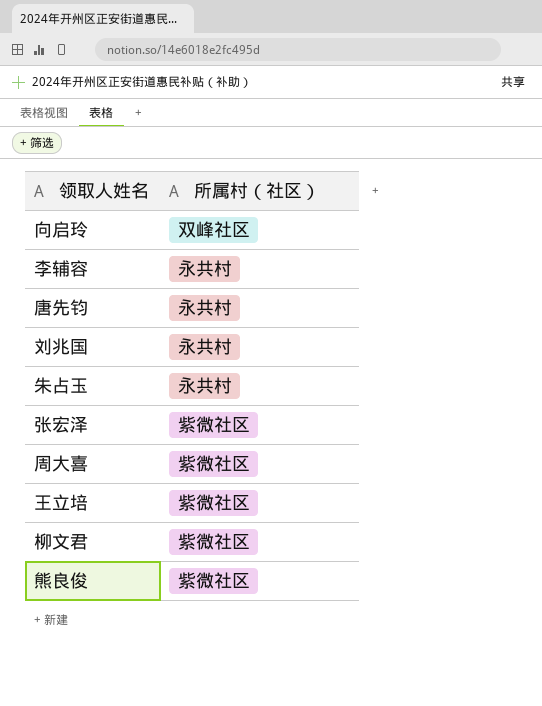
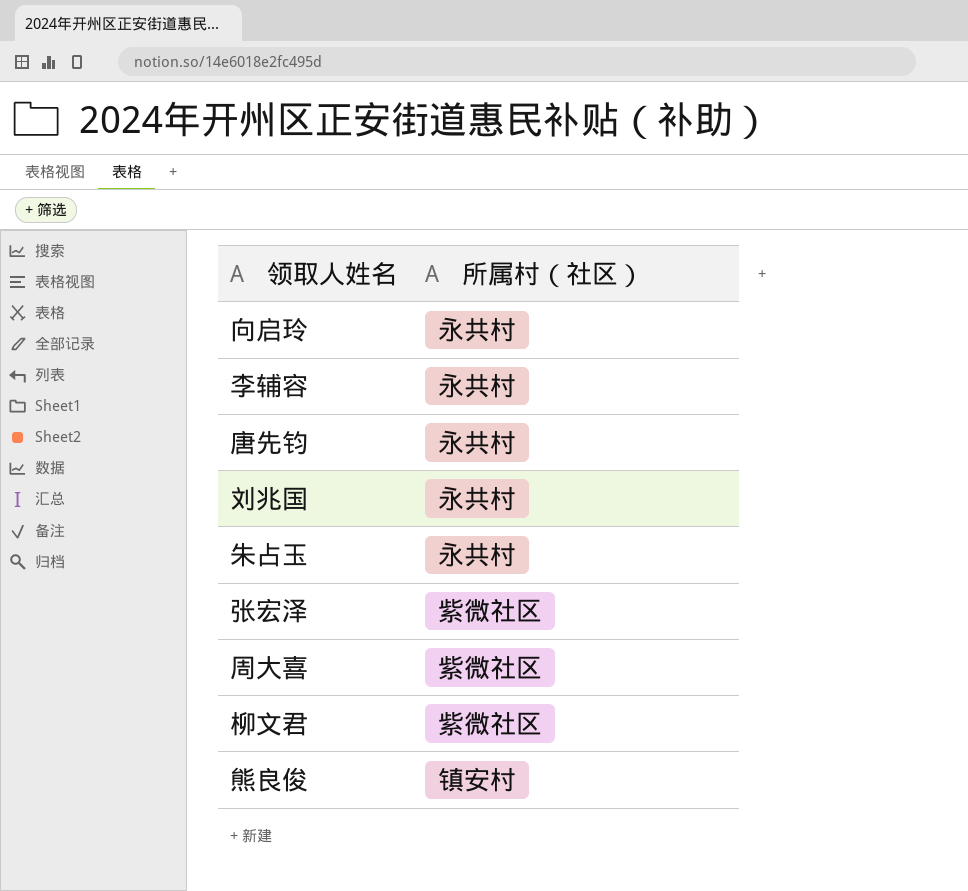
row 王立培: 紫微社区 -> none
向启玲 | 所属村（社区）: 双峰社区 -> 永共村
熊良俊 | 所属村（社区）: 紫微社区 -> 镇安村

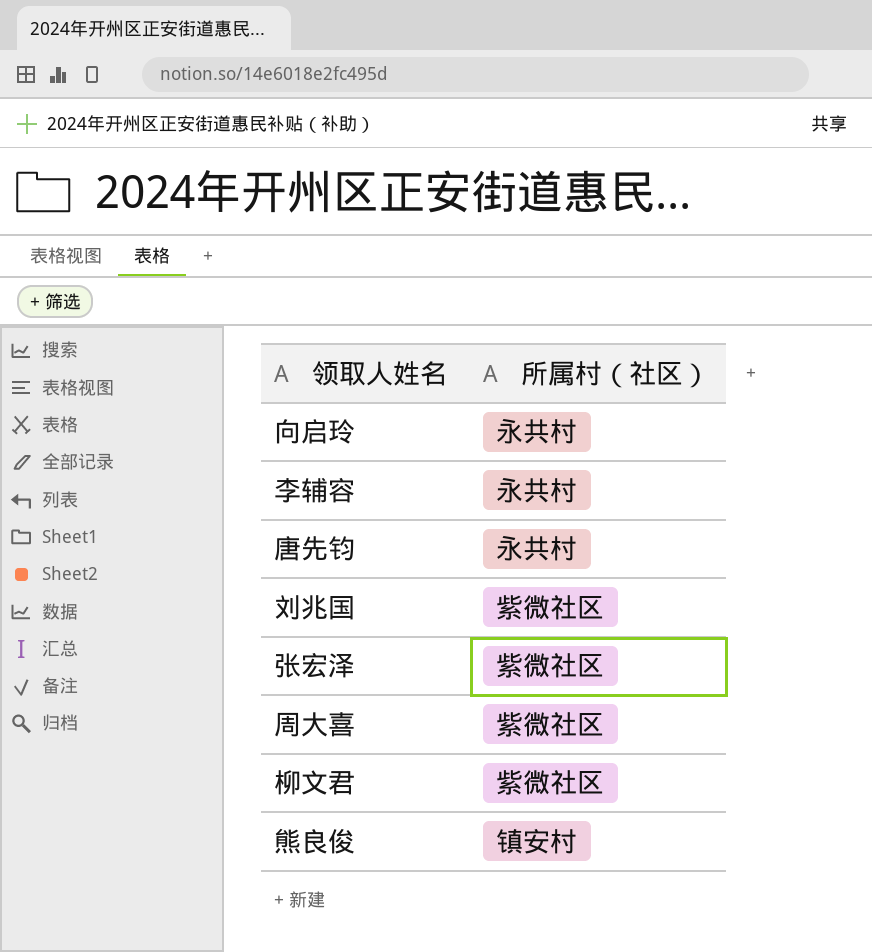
row 朱占玉: 永共村 -> none
刘兆国 | 所属村（社区）: 永共村 -> 紫微社区

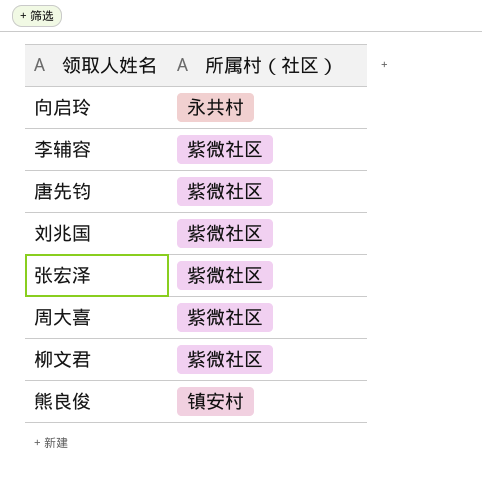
李辅容 | 所属村（社区）: 永共村 -> 紫微社区
唐先钧 | 所属村（社区）: 永共村 -> 紫微社区

